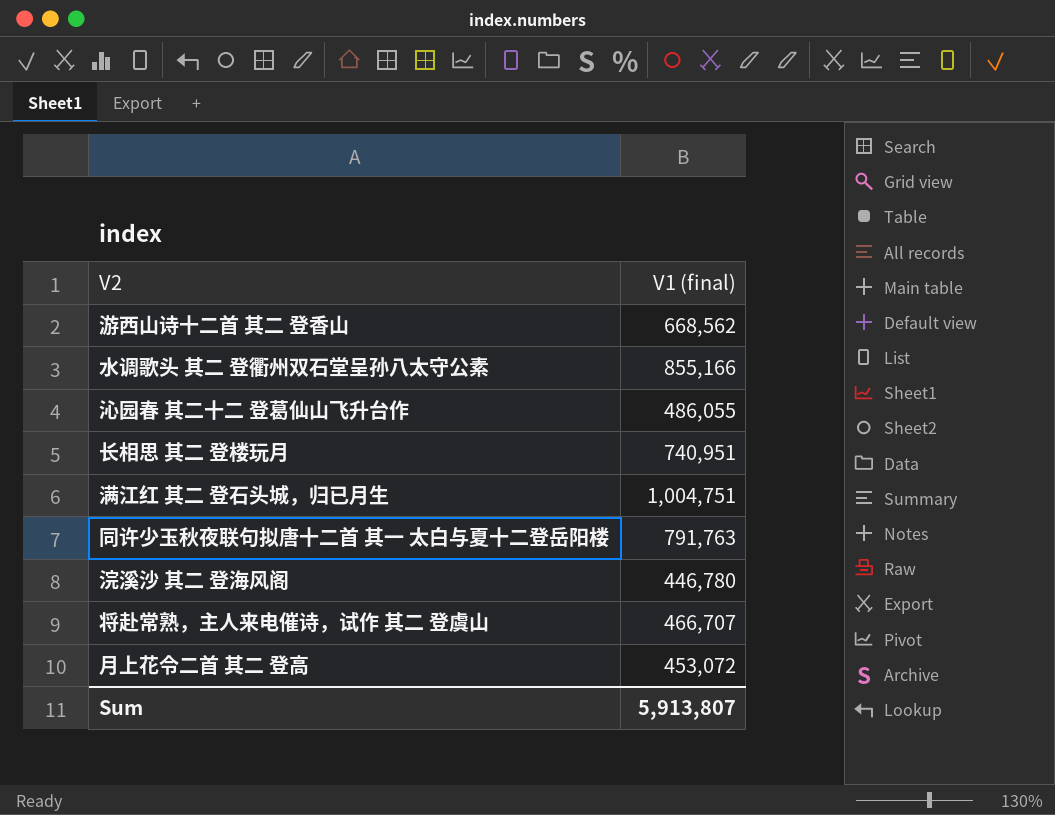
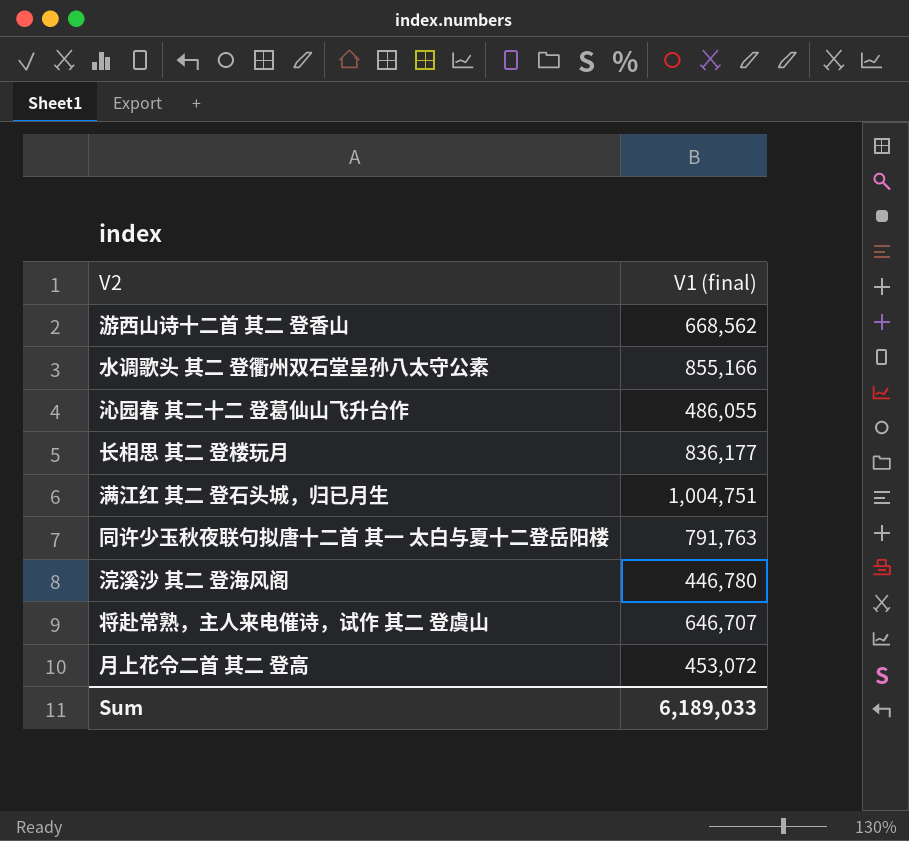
长相思 其二 登楼玩月 | V1 (final): 740,951 -> 836,177
将赴常熟，主人来电催诗，试作 其二 登虞山 | V1 (final): 466,707 -> 646,707
Sum | V1 (final): 5,913,807 -> 6,189,033

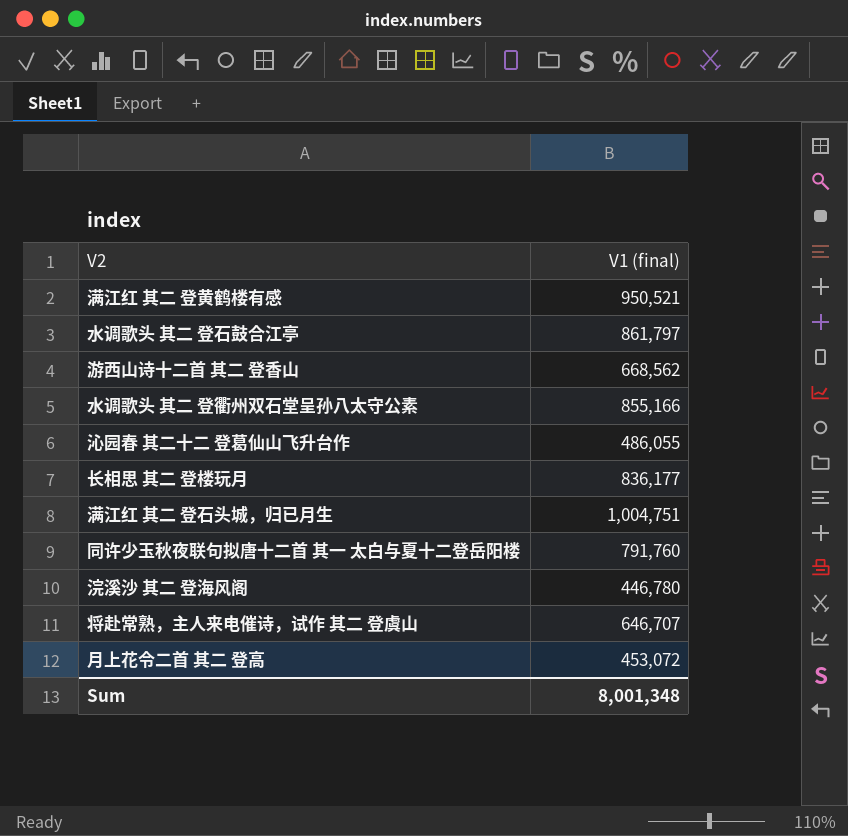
row 满江红 其二 登黄鹤楼有感: none -> 950,521
row 水调歌头 其二 登石鼓合江亭: none -> 861,797
同许少玉秋夜联句拟唐十二首 其一 太白与夏十二登岳阳楼 | V1 (final): 791,763 -> 791,760
Sum | V1 (final): 6,189,033 -> 8,001,348

